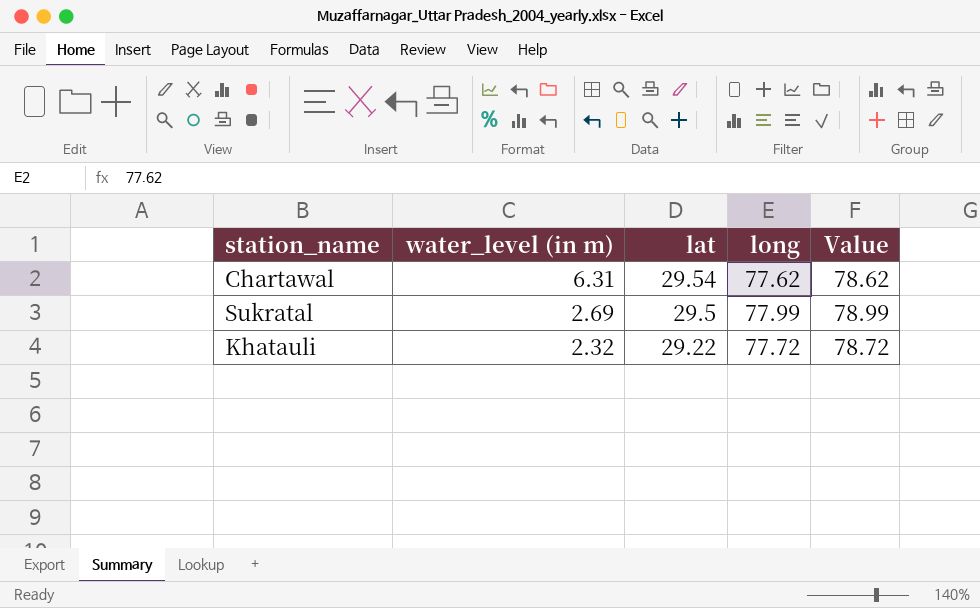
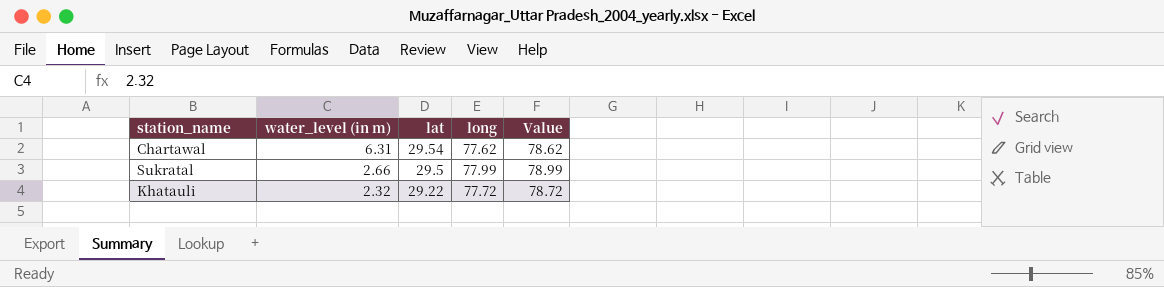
Sukratal | water_level (in m): 2.69 -> 2.66

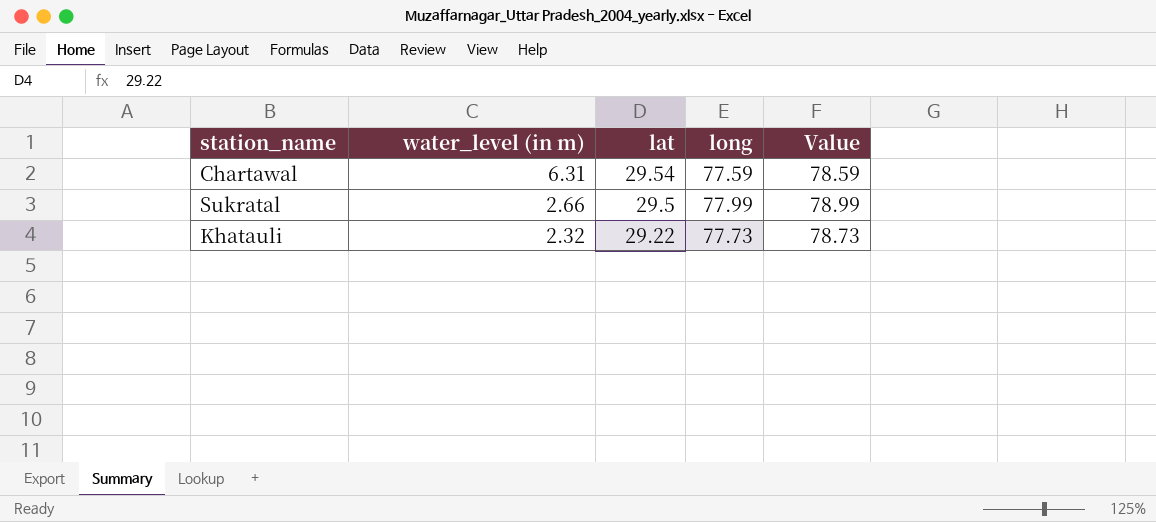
Chartawal | long: 77.62 -> 77.59
Chartawal | Value: 78.62 -> 78.59
Khatauli | long: 77.72 -> 77.73
Khatauli | Value: 78.72 -> 78.73

